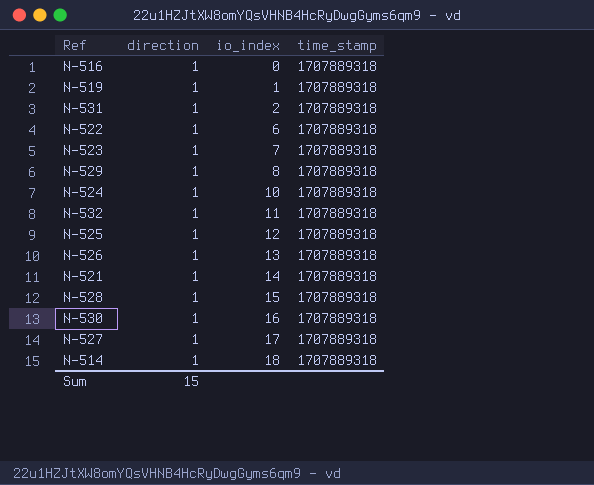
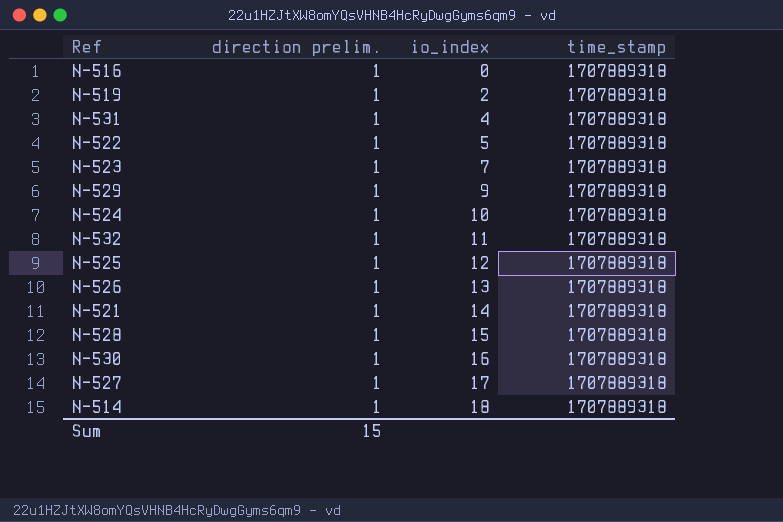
column name: direction -> direction prelim.
N-519 | io_index: 1 -> 2
N-531 | io_index: 2 -> 4
N-522 | io_index: 6 -> 5
N-529 | io_index: 8 -> 9

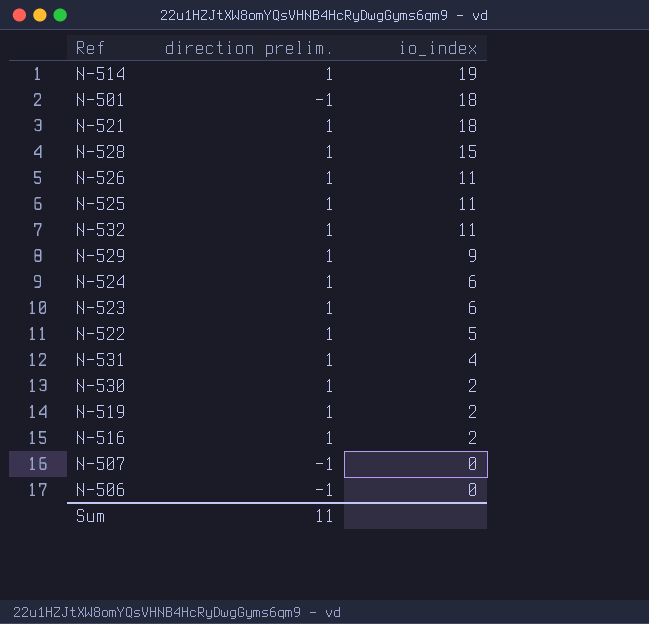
row order: io_index ascending -> io_index descending
column time_stamp | position: 4 -> none
row N-527: 1 | 17 | 1707889318 -> none
N-514 | io_index: 18 -> 19
row N-501: none -> -1 | 18
N-521 | io_index: 14 -> 18
N-526 | io_index: 13 -> 11
N-525 | io_index: 12 -> 11
N-524 | io_index: 10 -> 6
N-523 | io_index: 7 -> 6
N-530 | io_index: 16 -> 2
N-516 | io_index: 0 -> 2
row N-507: none -> -1 | 0
row N-506: none -> -1 | 0
Sum | direction prelim.: 15 -> 11

